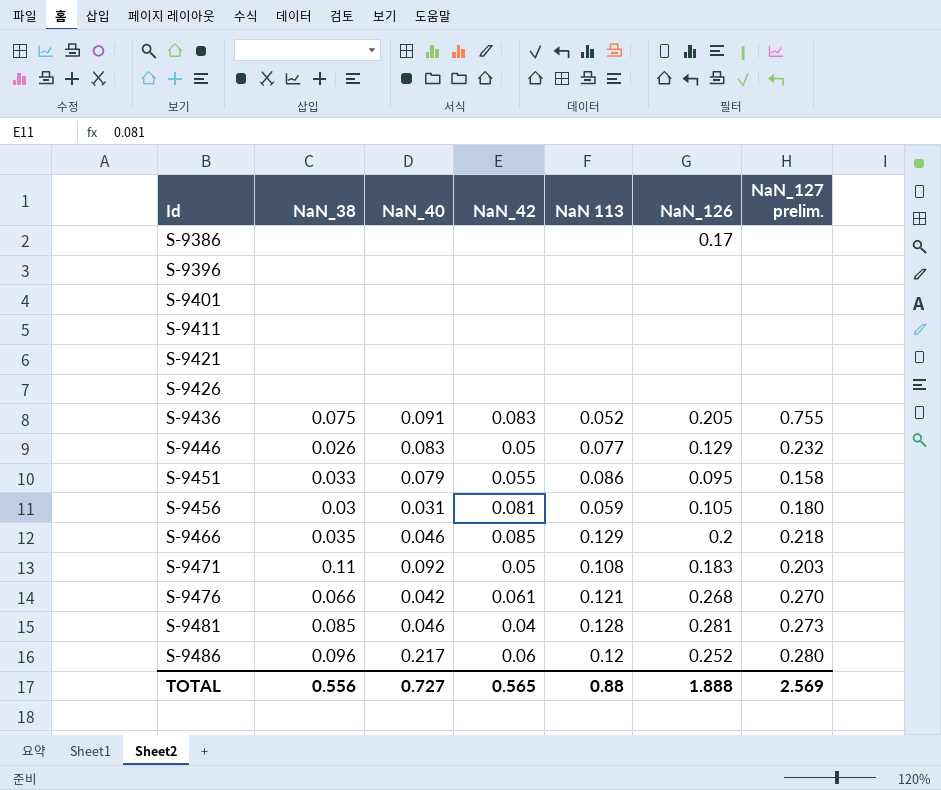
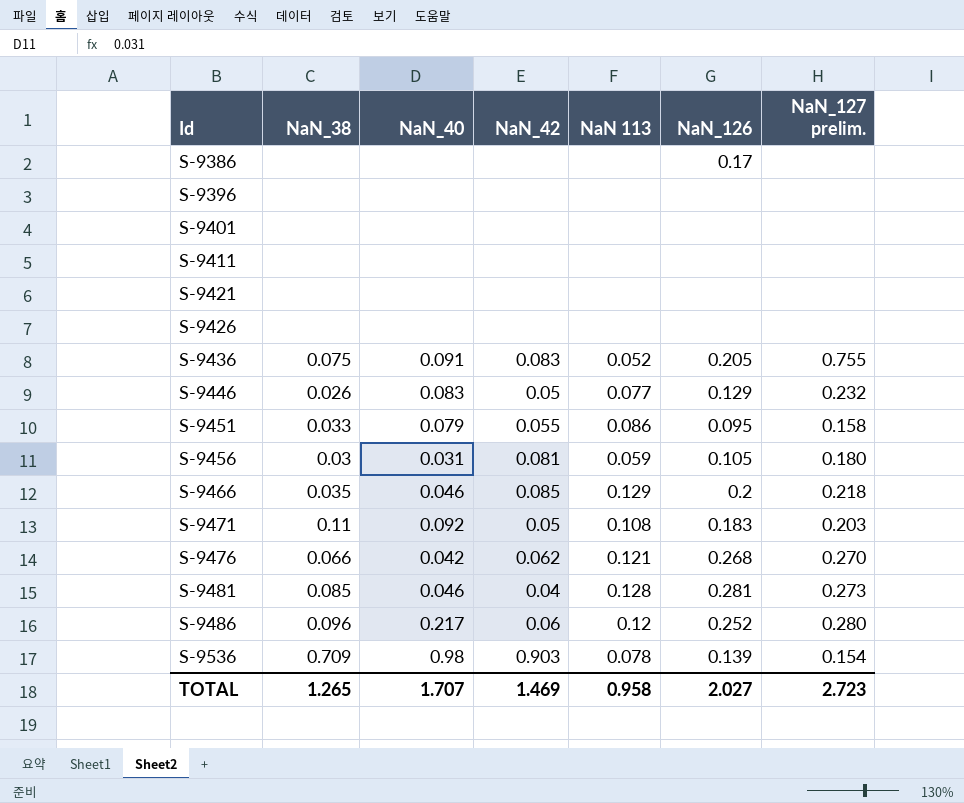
S-9476 | NaN_42: 0.061 -> 0.062
row S-9536: none -> 0.709 | 0.98 | 0.903 | 0.078 | 0.139 | 0.154
TOTAL | NaN_38: 0.556 -> 1.265
TOTAL | NaN_40: 0.727 -> 1.707
TOTAL | NaN_42: 0.565 -> 1.469
TOTAL | NaN 113: 0.88 -> 0.958
TOTAL | NaN_126: 1.888 -> 2.027
TOTAL | NaN_127 prelim.: 2.569 -> 2.723

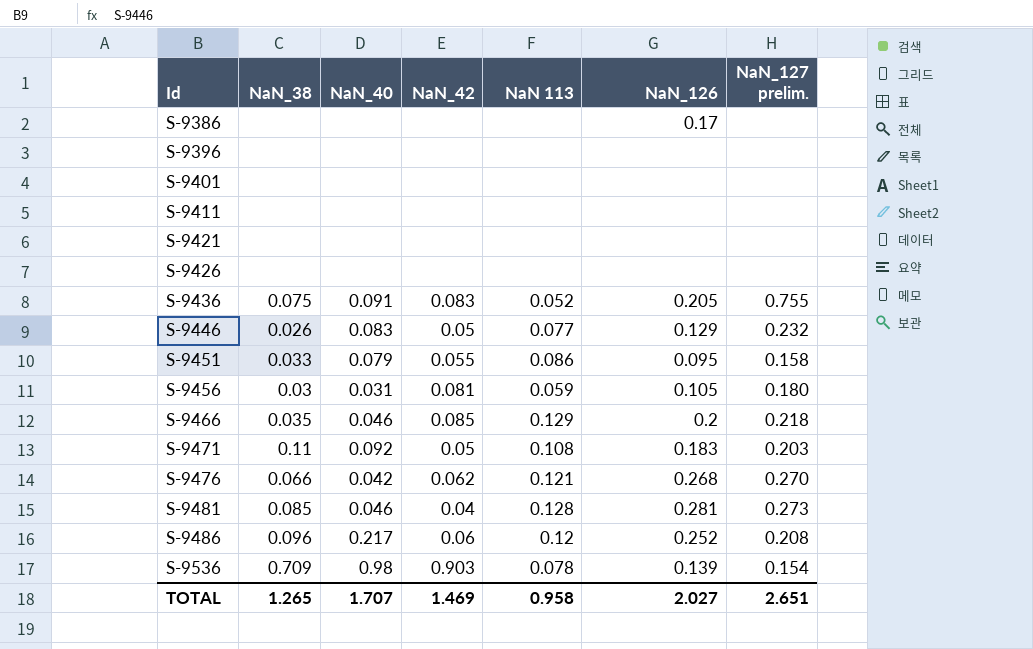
S-9486 | NaN_127 prelim.: 0.280 -> 0.208
TOTAL | NaN_127 prelim.: 2.723 -> 2.651

